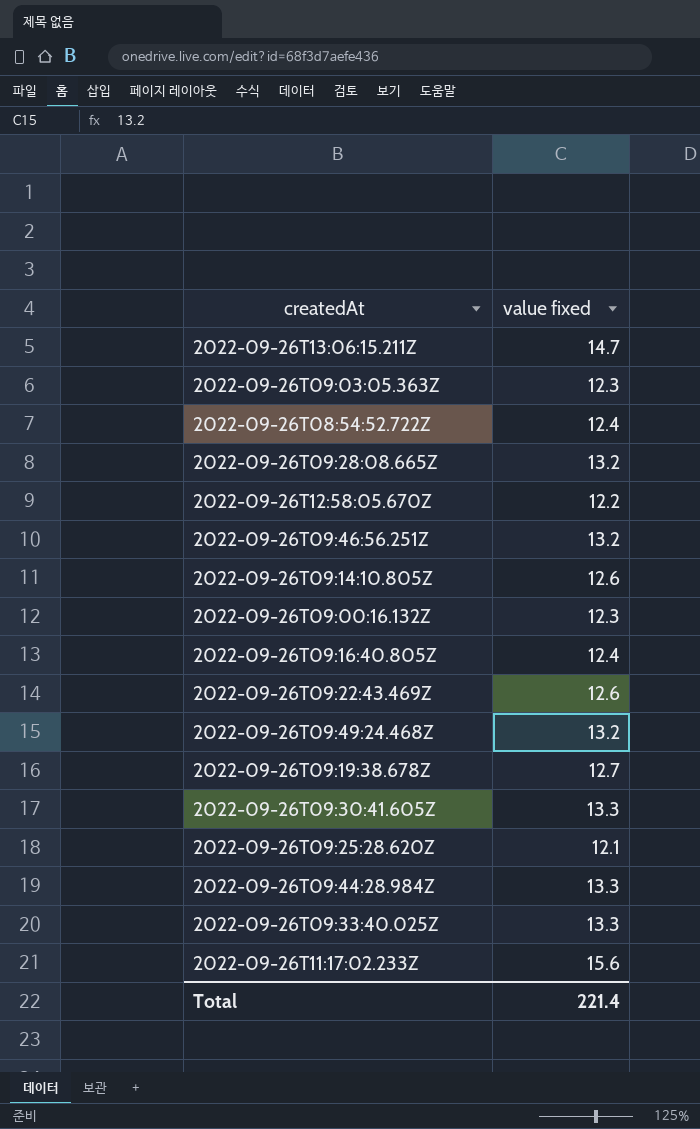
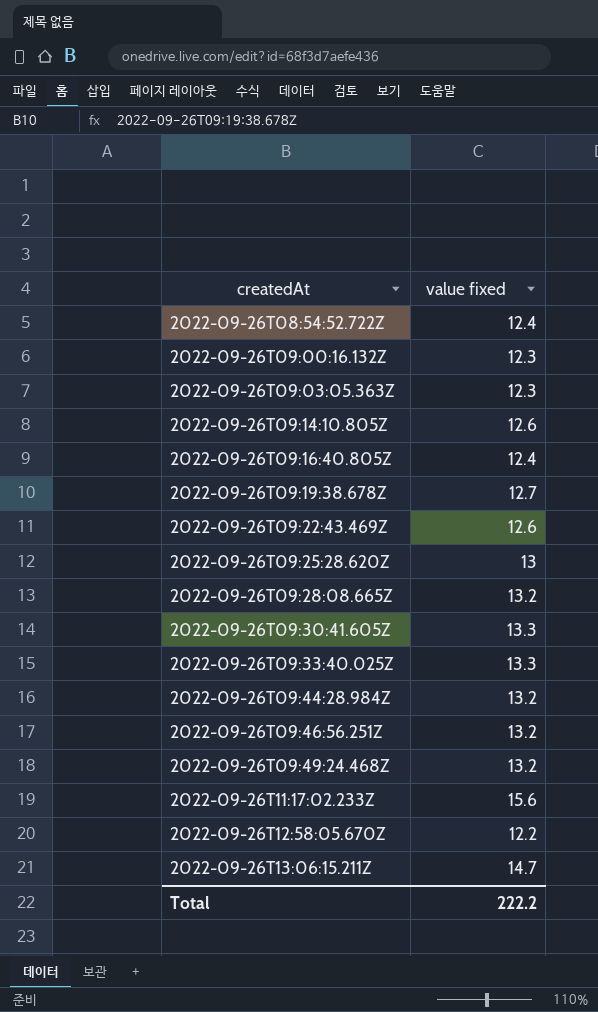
row order: none -> createdAt ascending
2022-09-26T09:25:28.620Z | value fixed: 12.1 -> 13
2022-09-26T09:44:28.984Z | value fixed: 13.3 -> 13.2
Total | value fixed: 221.4 -> 222.2

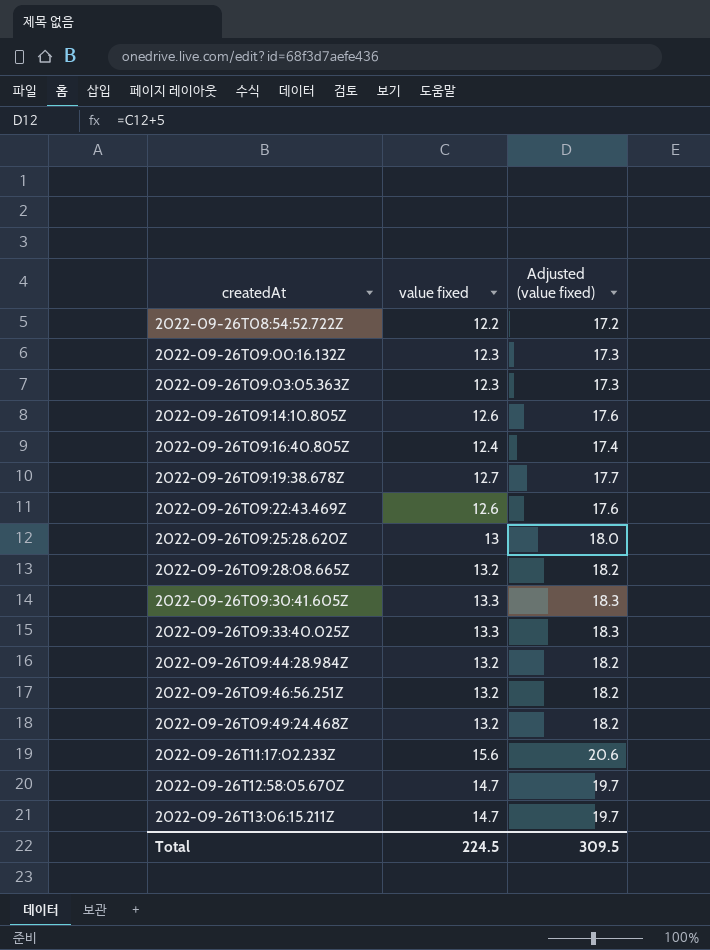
column Adjusted (value fixed) | formula: none -> [value fixed] + 5
2022-09-26T08:54:52.722Z | value fixed: 12.4 -> 12.2
2022-09-26T12:58:05.670Z | value fixed: 12.2 -> 14.7
Total | value fixed: 222.2 -> 224.5

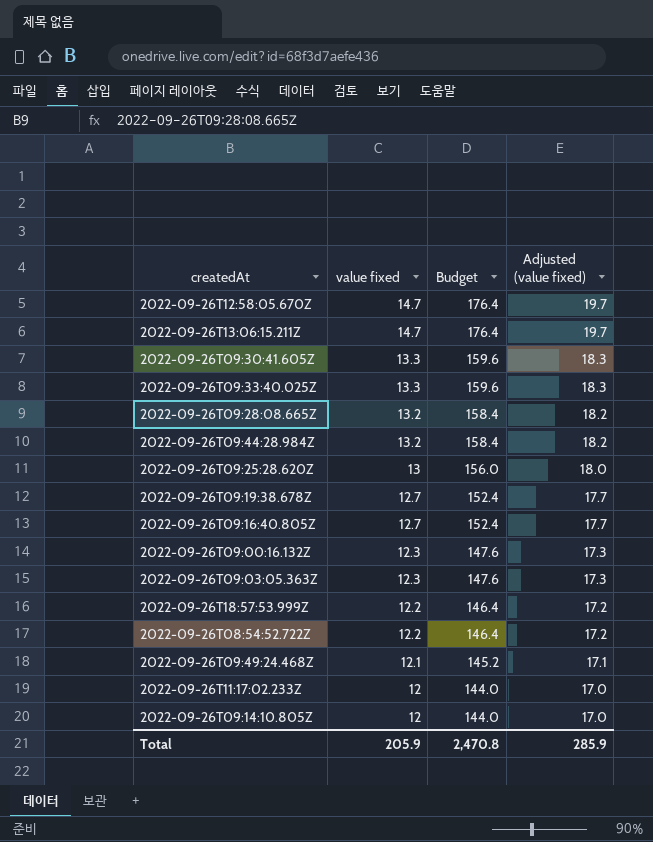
row order: createdAt ascending -> value fixed descending
column Budget | formula: none -> [value fixed] * 12
row 2022-09-26T09:22:43.469Z: 12.6 | 17.6 -> none
row 2022-09-26T09:46:56.251Z: 13.2 | 18.2 -> none
2022-09-26T09:16:40.805Z | value fixed: 12.4 -> 12.7
2022-09-26T09:16:40.805Z | Adjusted (value fixed): 17.4 -> 17.7
row 2022-09-26T18:57:53.999Z: none -> 12.2 | 146.4 | 17.2
2022-09-26T09:49:24.468Z | value fixed: 13.2 -> 12.1
2022-09-26T09:49:24.468Z | Adjusted (value fixed): 18.2 -> 17.1
2022-09-26T11:17:02.233Z | value fixed: 15.6 -> 12
2022-09-26T11:17:02.233Z | Adjusted (value fixed): 20.6 -> 17.0
2022-09-26T09:14:10.805Z | value fixed: 12.6 -> 12
2022-09-26T09:14:10.805Z | Adjusted (value fixed): 17.6 -> 17.0
Total | value fixed: 224.5 -> 205.9
Total | Adjusted (value fixed): 309.5 -> 285.9

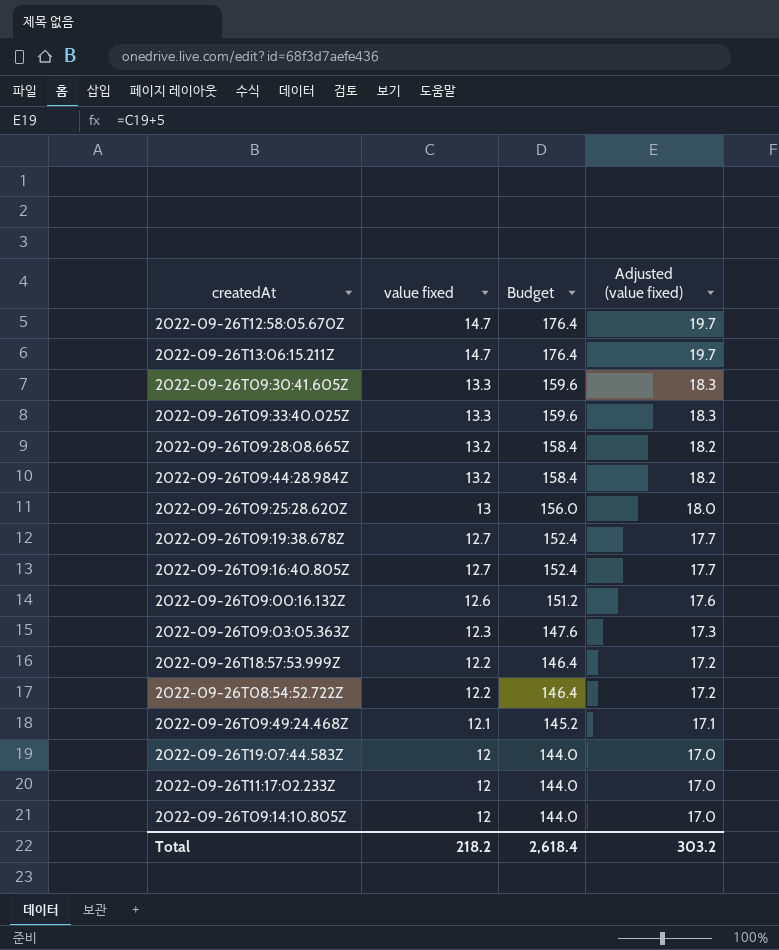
2022-09-26T09:00:16.132Z | value fixed: 12.3 -> 12.6
2022-09-26T09:00:16.132Z | Budget: 147.6 -> 151.2
2022-09-26T09:00:16.132Z | Adjusted (value fixed): 17.3 -> 17.6
row 2022-09-26T19:07:44.583Z: none -> 12 | 144.0 | 17.0
Total | value fixed: 205.9 -> 218.2
Total | Budget: 2,470.8 -> 2,618.4
Total | Adjusted (value fixed): 285.9 -> 303.2

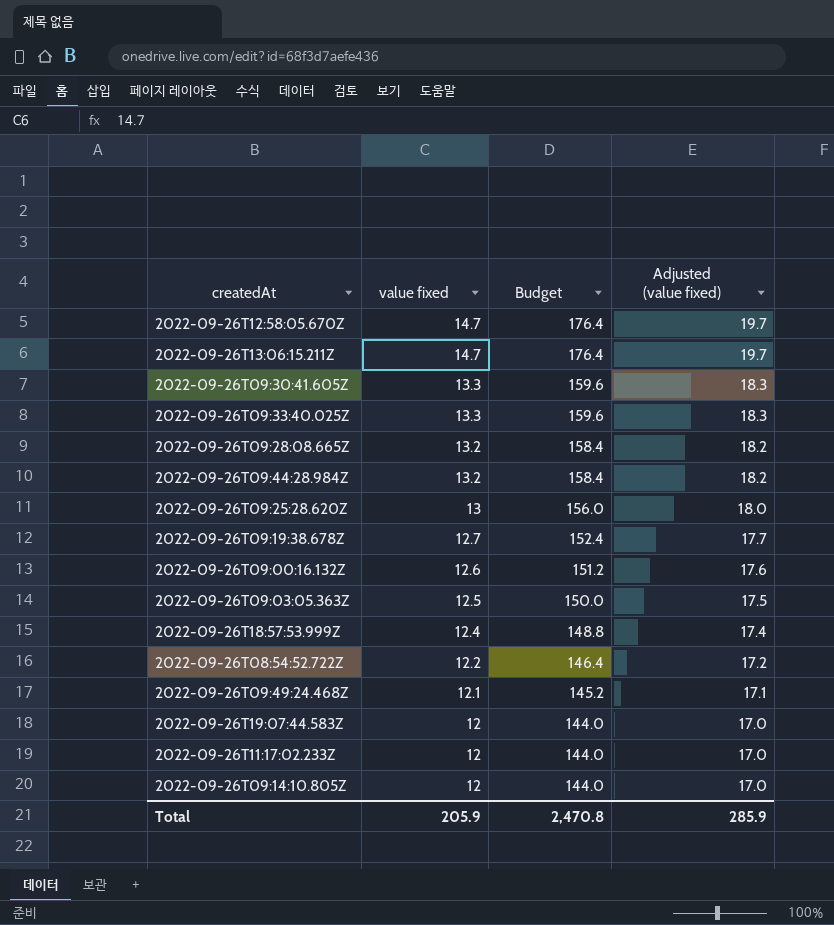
row 2022-09-26T09:16:40.805Z: 12.7 | 152.4 | 17.7 -> none
2022-09-26T09:03:05.363Z | value fixed: 12.3 -> 12.5
2022-09-26T09:03:05.363Z | Budget: 147.6 -> 150.0
2022-09-26T09:03:05.363Z | Adjusted (value fixed): 17.3 -> 17.5
2022-09-26T18:57:53.999Z | value fixed: 12.2 -> 12.4
2022-09-26T18:57:53.999Z | Budget: 146.4 -> 148.8
2022-09-26T18:57:53.999Z | Adjusted (value fixed): 17.2 -> 17.4
Total | value fixed: 218.2 -> 205.9
Total | Budget: 2,618.4 -> 2,470.8
Total | Adjusted (value fixed): 303.2 -> 285.9

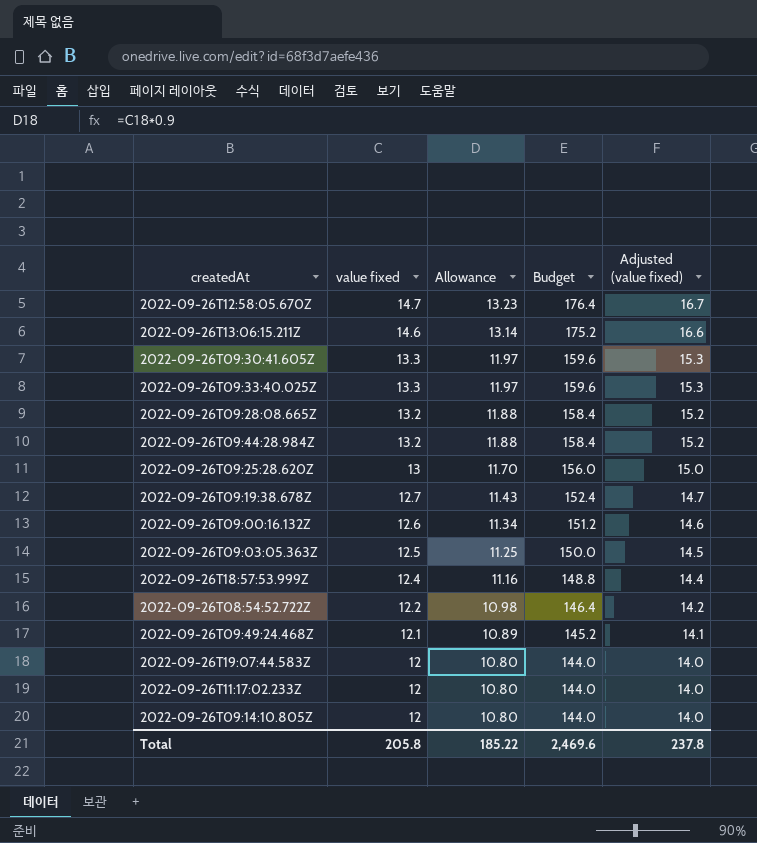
column Allowance | formula: none -> [value fixed] * 0.9
column Adjusted (value fixed) | formula: [value fixed] + 5 -> [value fixed] + 2
2022-09-26T13:06:15.211Z | value fixed: 14.7 -> 14.6
2022-09-26T13:06:15.211Z | Budget: 176.4 -> 175.2
Total | value fixed: 205.9 -> 205.8
Total | Budget: 2,470.8 -> 2,469.6
Total | Adjusted (value fixed): 285.9 -> 237.8

